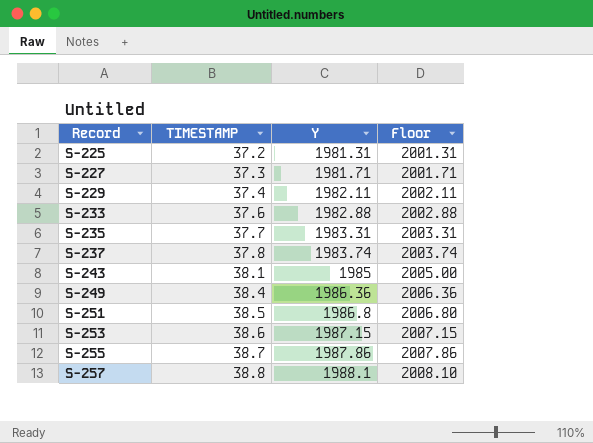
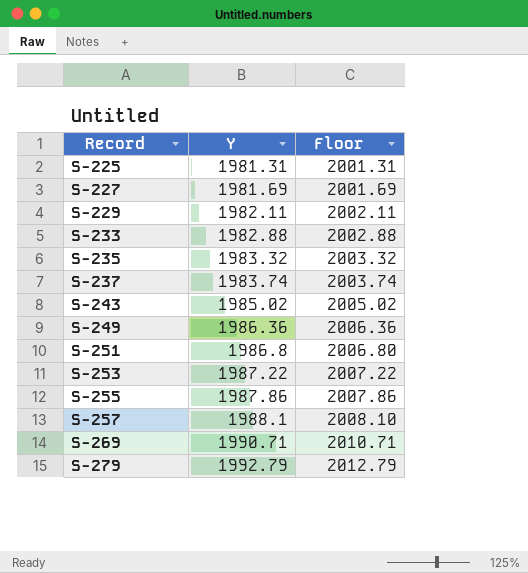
column TIMESTAMP | position: 2 -> none
S-227 | Y: 1981.71 -> 1981.69
S-227 | Floor: 2001.71 -> 2001.69
S-235 | Y: 1983.31 -> 1983.32
S-235 | Floor: 2003.31 -> 2003.32
S-243 | Y: 1985 -> 1985.02
S-243 | Floor: 2005.00 -> 2005.02
S-253 | Y: 1987.15 -> 1987.22
S-253 | Floor: 2007.15 -> 2007.22
row S-269: none -> 1990.71 | 2010.71
row S-279: none -> 1992.79 | 2012.79

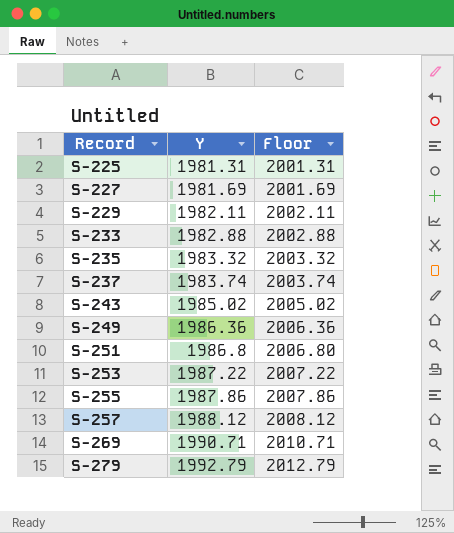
S-257 | Y: 1988.1 -> 1988.12
S-257 | Floor: 2008.10 -> 2008.12

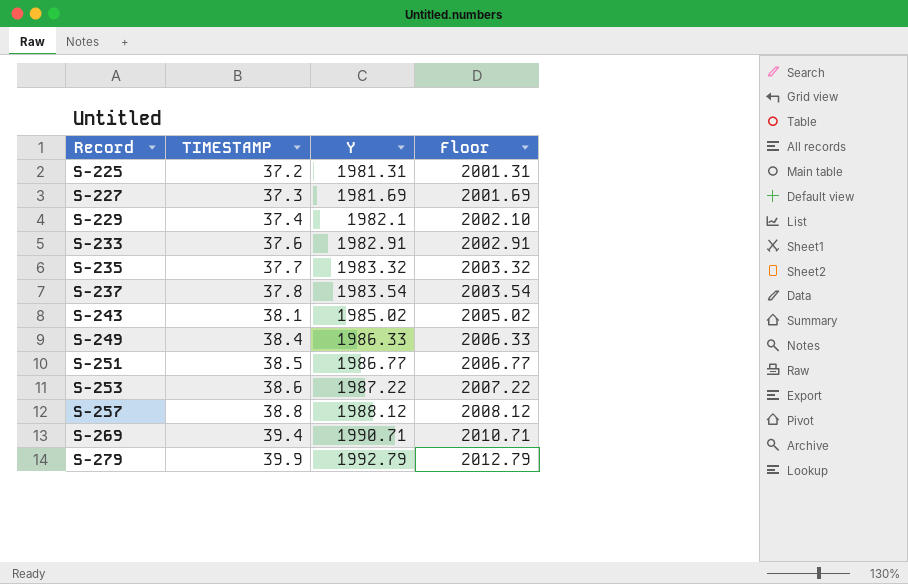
column TIMESTAMP | position: none -> 2
row S-255: 1987.86 | 2007.86 -> none
S-229 | Y: 1982.11 -> 1982.1
S-229 | Floor: 2002.11 -> 2002.10
S-233 | Y: 1982.88 -> 1982.91
S-233 | Floor: 2002.88 -> 2002.91
S-237 | Y: 1983.74 -> 1983.54
S-237 | Floor: 2003.74 -> 2003.54
S-249 | Y: 1986.36 -> 1986.33
S-249 | Floor: 2006.36 -> 2006.33
S-251 | Y: 1986.8 -> 1986.77
S-251 | Floor: 2006.80 -> 2006.77

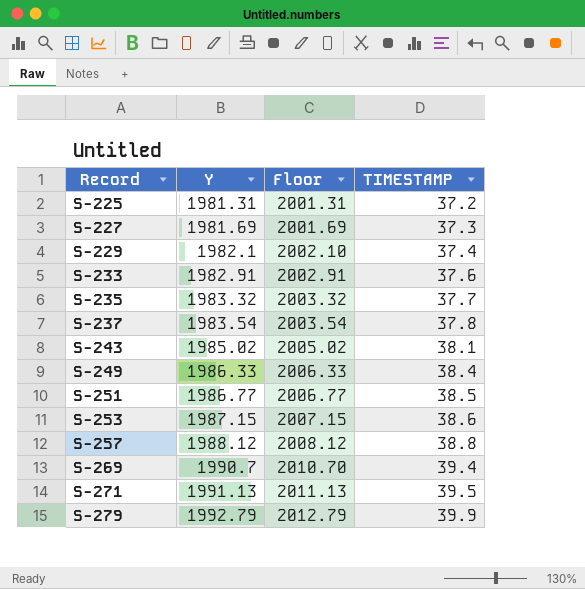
column TIMESTAMP | position: 2 -> 4
S-253 | Y: 1987.22 -> 1987.15
S-253 | Floor: 2007.22 -> 2007.15
S-269 | Y: 1990.71 -> 1990.7
S-269 | Floor: 2010.71 -> 2010.70
row S-271: none -> 1991.13 | 2011.13 | 39.5

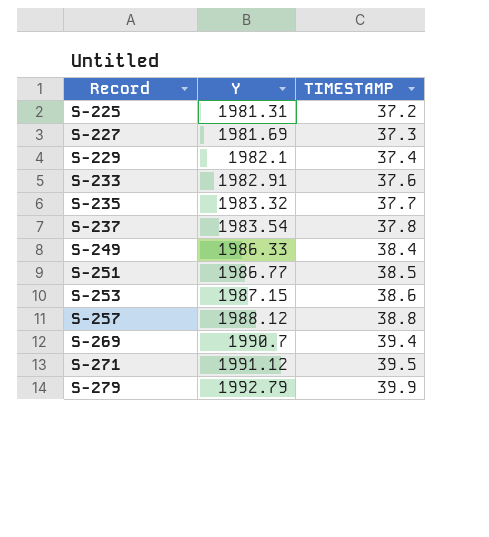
column Floor | formula: [Y] + 20 -> none
row S-243: 1985.02 | 2005.02 | 38.1 -> none
S-271 | Y: 1991.13 -> 1991.12

